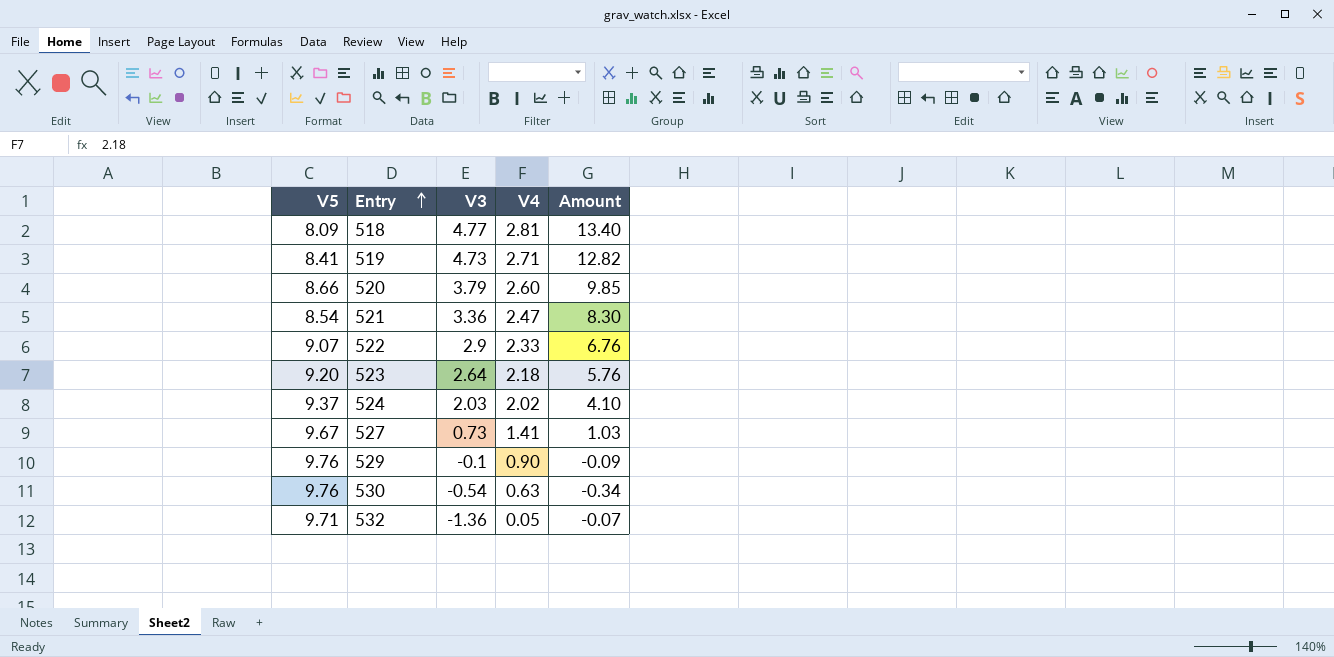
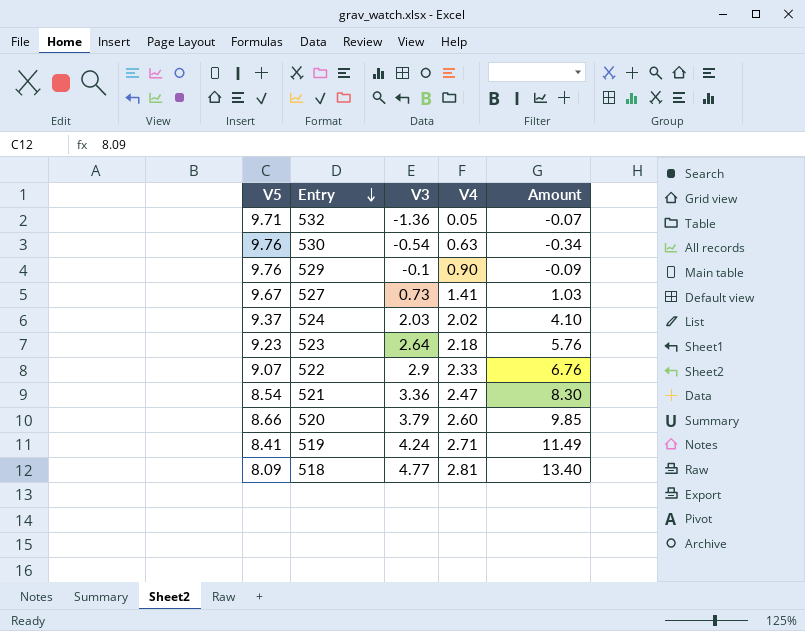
row order: Entry ascending -> Entry descending
523 | V5: 9.20 -> 9.23
519 | V3: 4.73 -> 4.24
519 | Amount: 12.82 -> 11.49

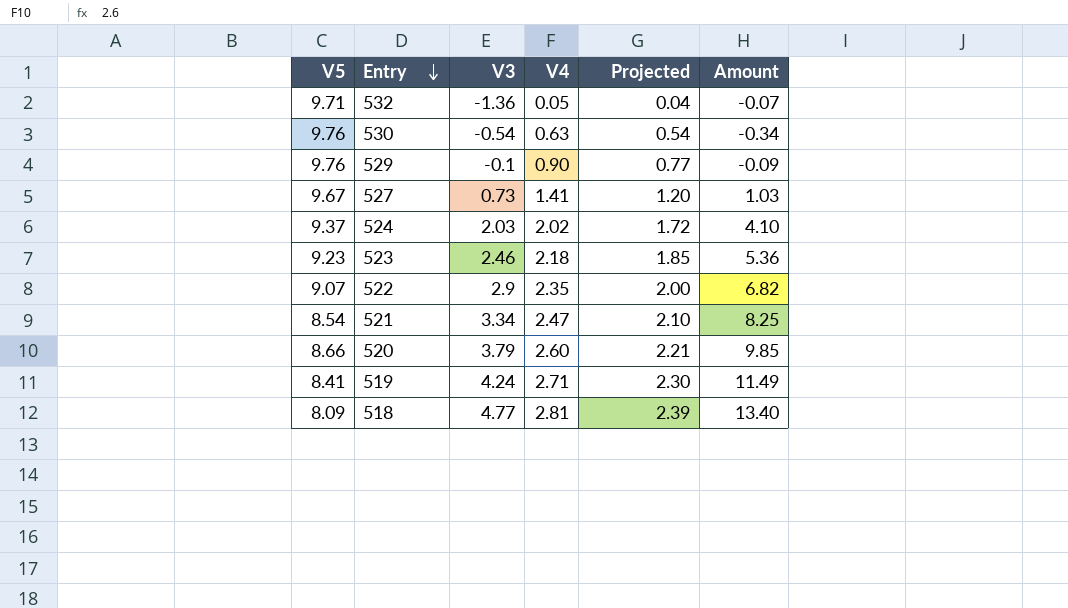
column Projected | formula: none -> [V4] * 0.85
523 | V3: 2.64 -> 2.46
523 | Amount: 5.76 -> 5.36
522 | V4: 2.33 -> 2.35
522 | Amount: 6.76 -> 6.82
521 | V3: 3.36 -> 3.34
521 | Amount: 8.30 -> 8.25

